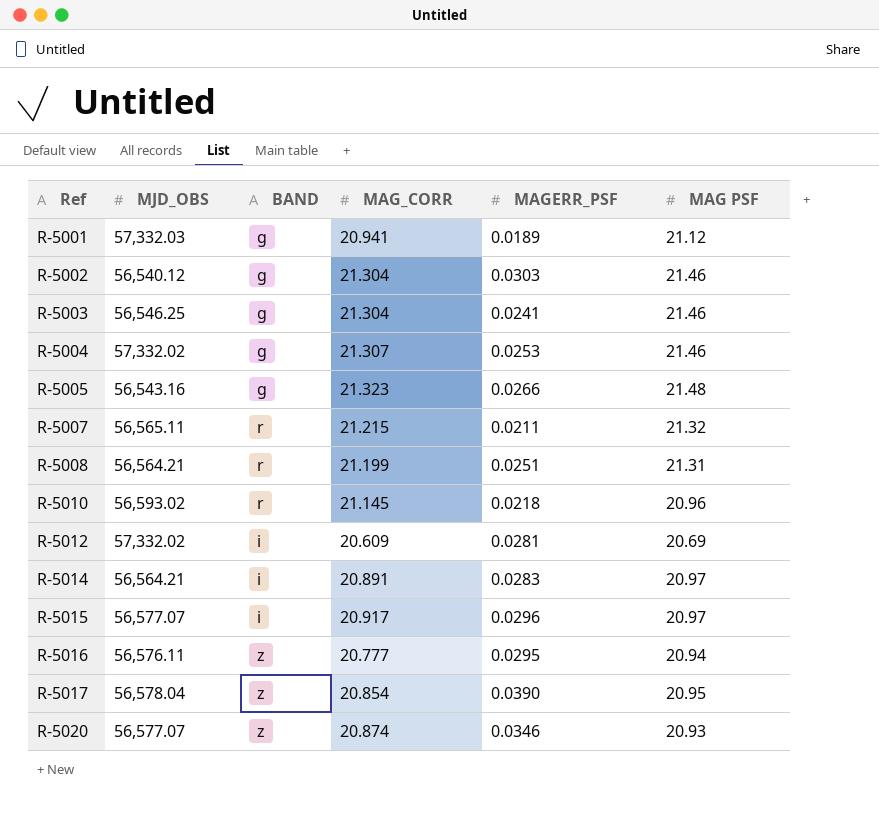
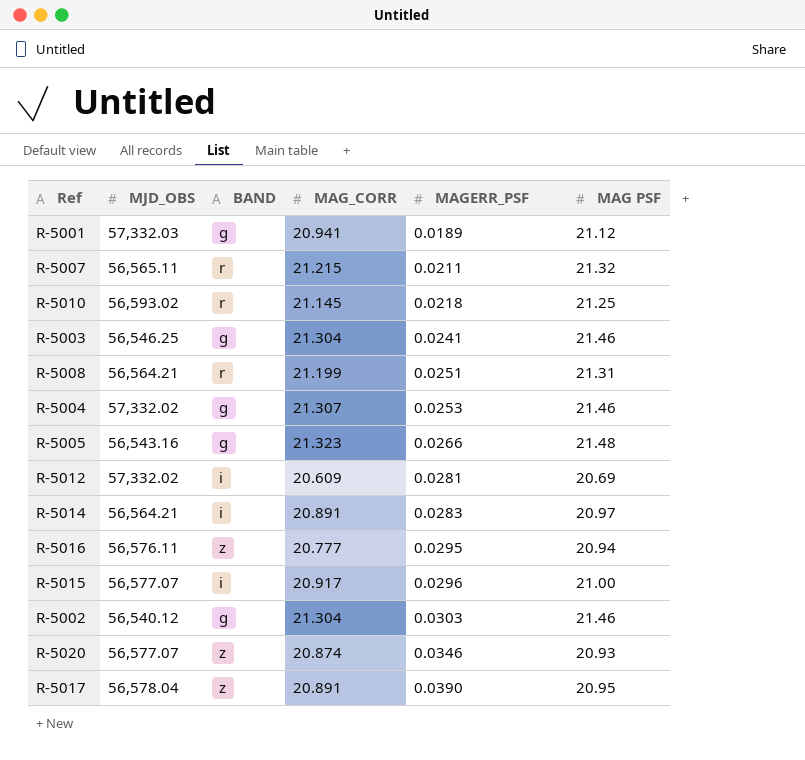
row order: Ref ascending -> MAGERR_PSF ascending
R-5010 | MAG PSF: 20.96 -> 21.25
R-5015 | MAG PSF: 20.97 -> 21.00
R-5017 | MAG_CORR: 20.854 -> 20.891

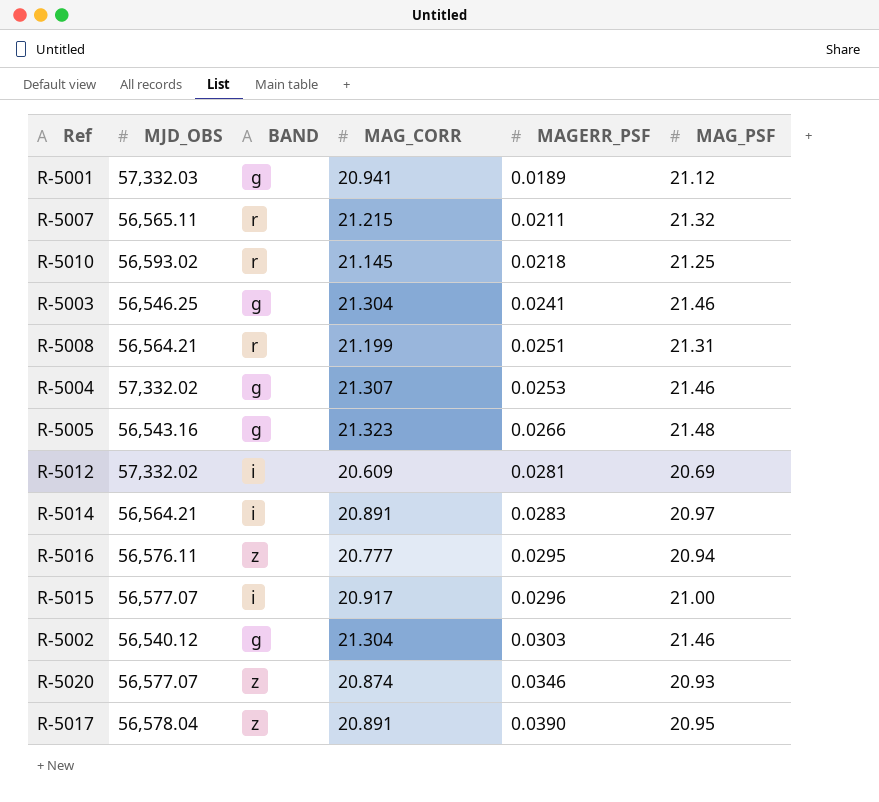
column name: MAG PSF -> MAG_PSF

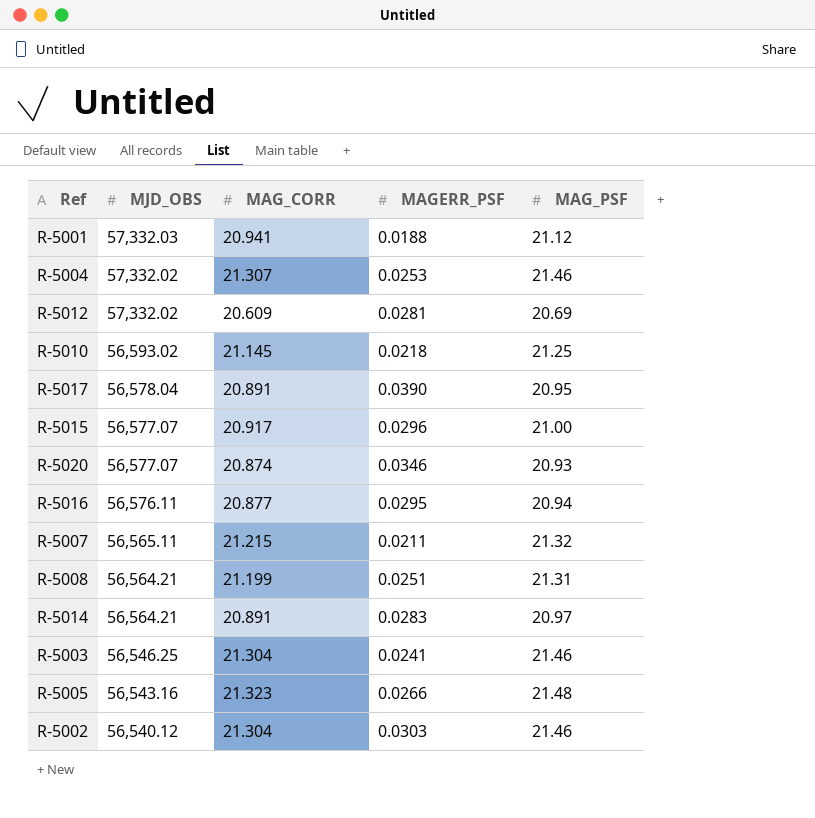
row order: MAGERR_PSF ascending -> MJD_OBS descending
column BAND | position: 3 -> none
R-5001 | MAGERR_PSF: 0.0189 -> 0.0188
R-5016 | MAG_CORR: 20.777 -> 20.877

